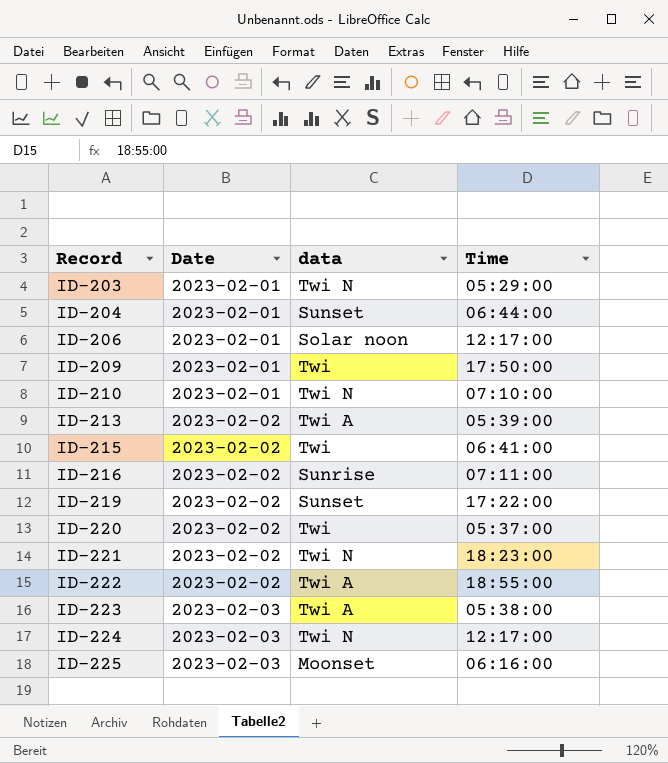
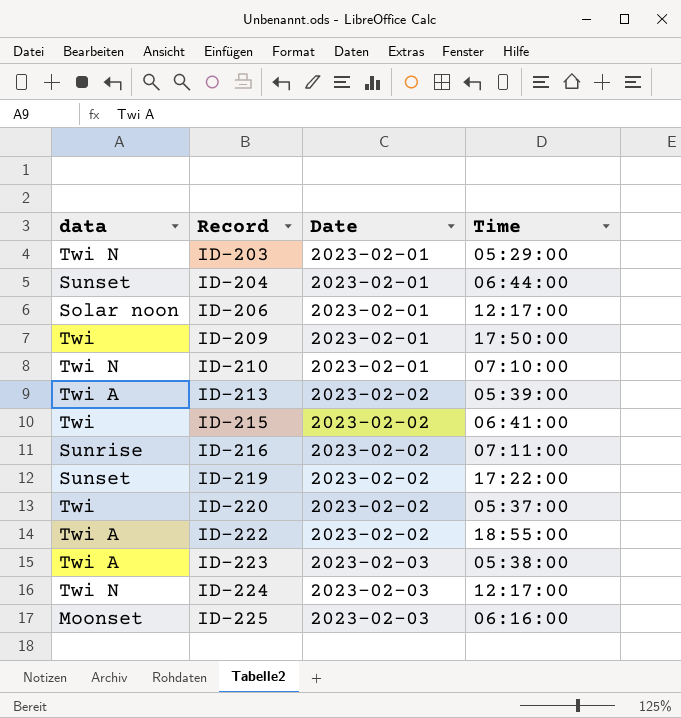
column data | position: 3 -> 1
row ID-221: 2023-02-02 | Twi N | 18:23:00 -> none

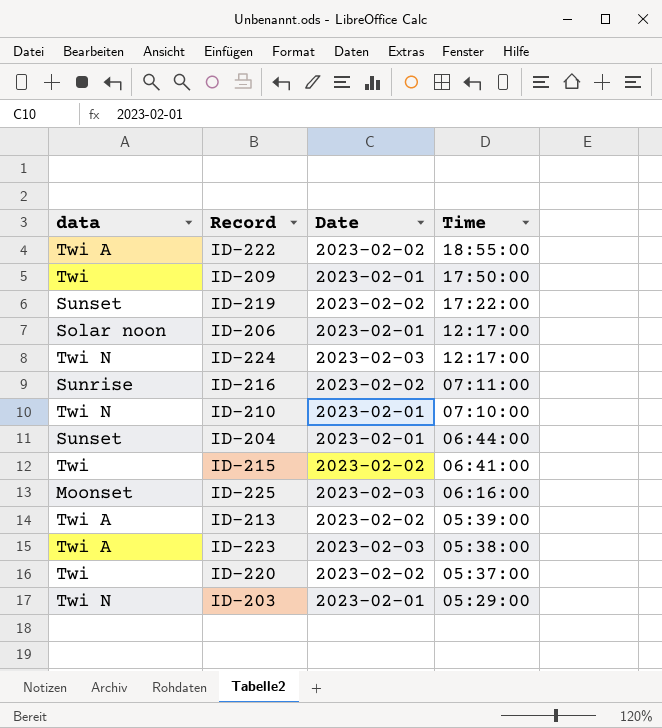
row order: Record ascending -> Time descending

